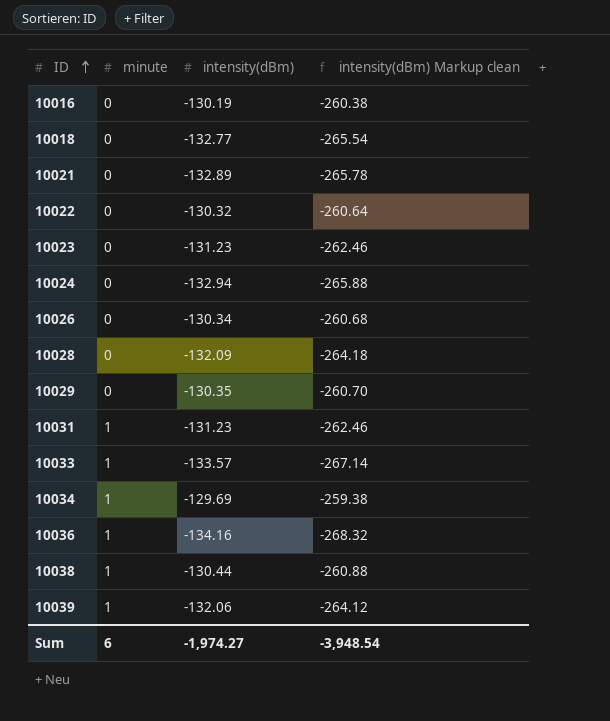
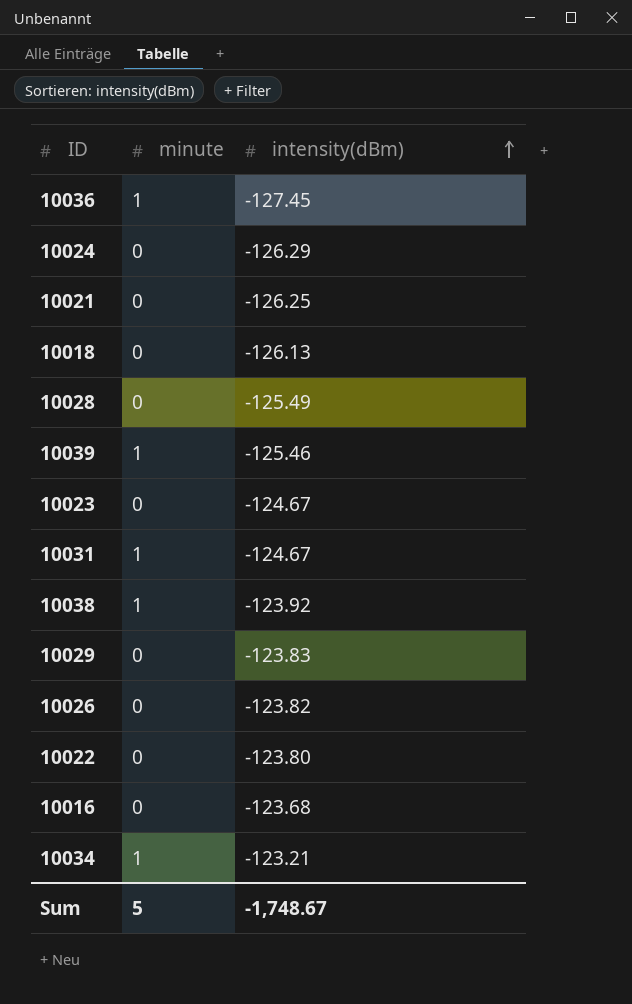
row order: ID ascending -> intensity(dBm) ascending
column intensity(dBm) Markup clean | formula: [intensity(dBm)] * 2 -> none
row 10033: 1 | -133.57 | -267.14 -> none
10036 | intensity(dBm): -134.16 -> -127.45
10024 | intensity(dBm): -132.94 -> -126.29
10021 | intensity(dBm): -132.89 -> -126.25
10018 | intensity(dBm): -132.77 -> -126.13
10028 | intensity(dBm): -132.09 -> -125.49
10039 | intensity(dBm): -132.06 -> -125.46
10023 | intensity(dBm): -131.23 -> -124.67
10031 | intensity(dBm): -131.23 -> -124.67
10038 | intensity(dBm): -130.44 -> -123.92
10029 | intensity(dBm): -130.35 -> -123.83
10026 | intensity(dBm): -130.34 -> -123.82
10022 | intensity(dBm): -130.32 -> -123.80
10016 | intensity(dBm): -130.19 -> -123.68
10034 | intensity(dBm): -129.69 -> -123.21
Sum | minute: 6 -> 5
Sum | intensity(dBm): -1,974.27 -> -1,748.67

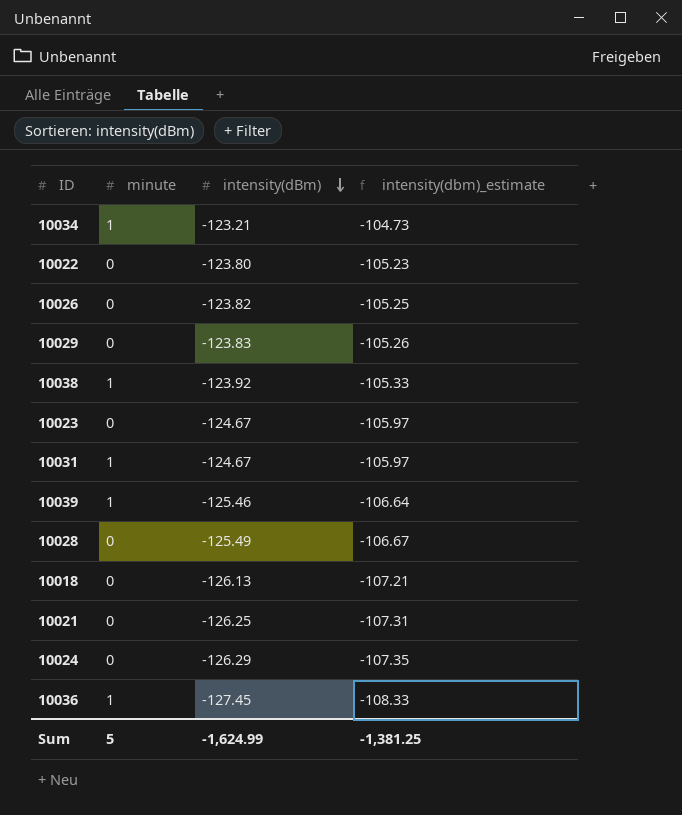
row order: intensity(dBm) ascending -> intensity(dBm) descending
column intensity(dbm)_estimate | formula: none -> [intensity(dBm)] * 0.85
row 10016: 0 | -123.68 -> none
Sum | intensity(dBm): -1,748.67 -> -1,624.99

